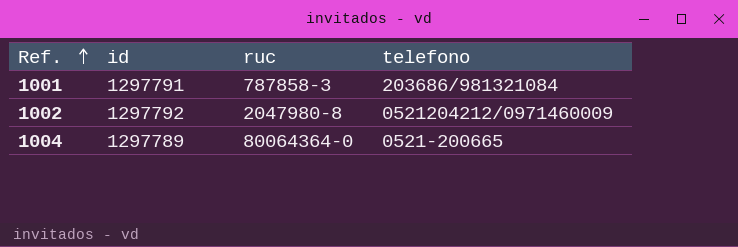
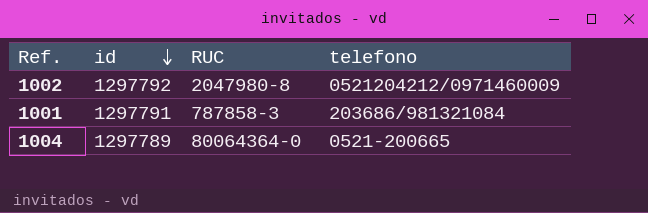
row order: Ref. ascending -> id descending
column name: ruc -> RUC

